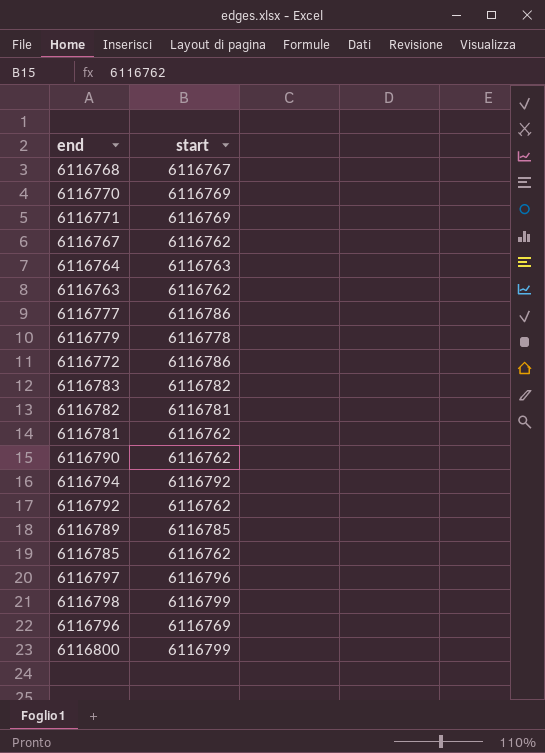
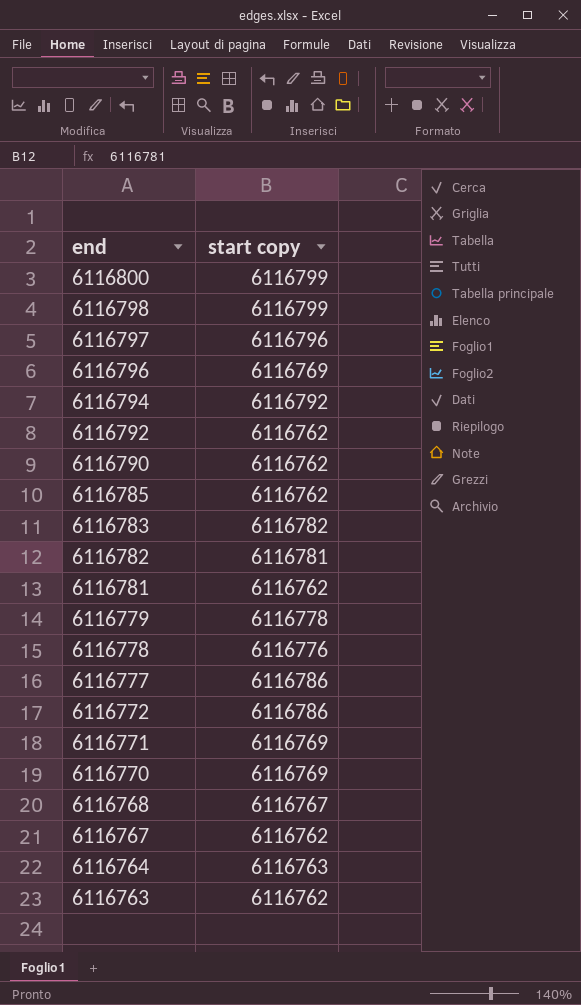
row order: none -> end descending
column name: start -> start copy
row 6116789: 6116785 -> none
row 6116778: none -> 6116776

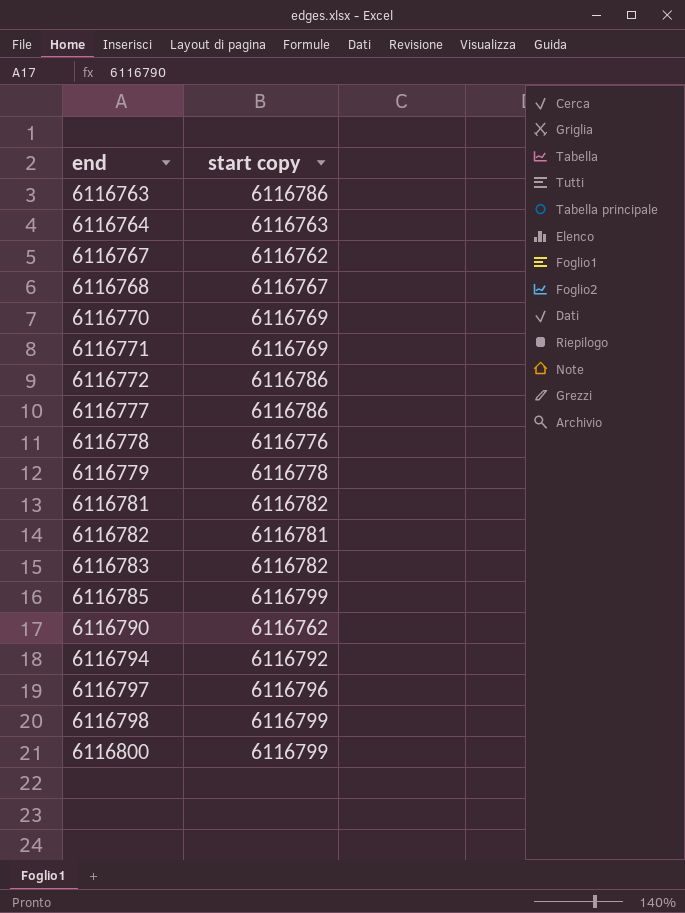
row order: end descending -> end ascending
row 6116796: 6116769 -> none
row 6116792: 6116762 -> none
6116763 | start copy: 6116762 -> 6116786
6116781 | start copy: 6116762 -> 6116782
6116785 | start copy: 6116762 -> 6116799

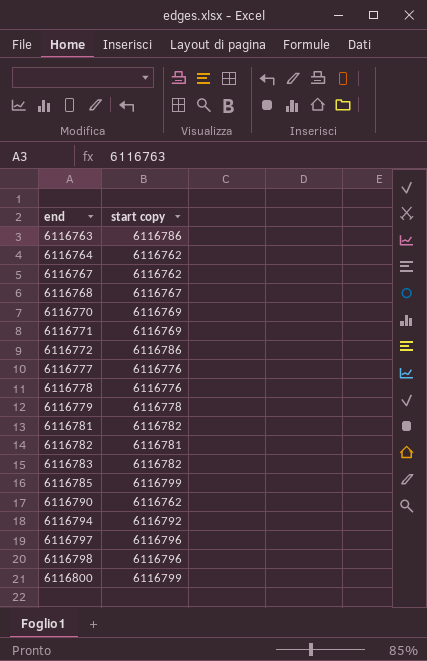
6116764 | start copy: 6116763 -> 6116762
6116777 | start copy: 6116786 -> 6116776
6116798 | start copy: 6116799 -> 6116796

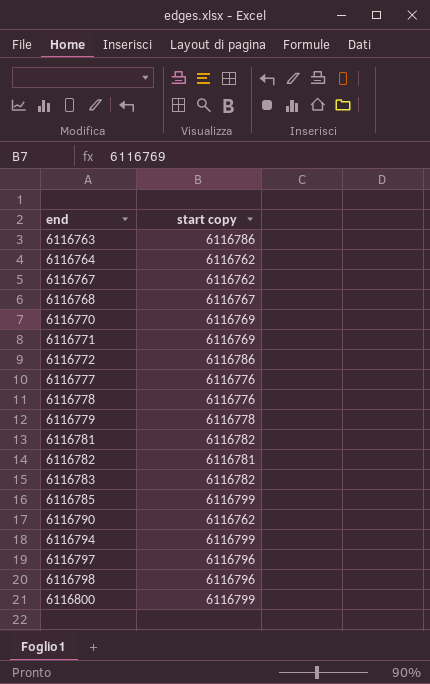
6116794 | start copy: 6116792 -> 6116799

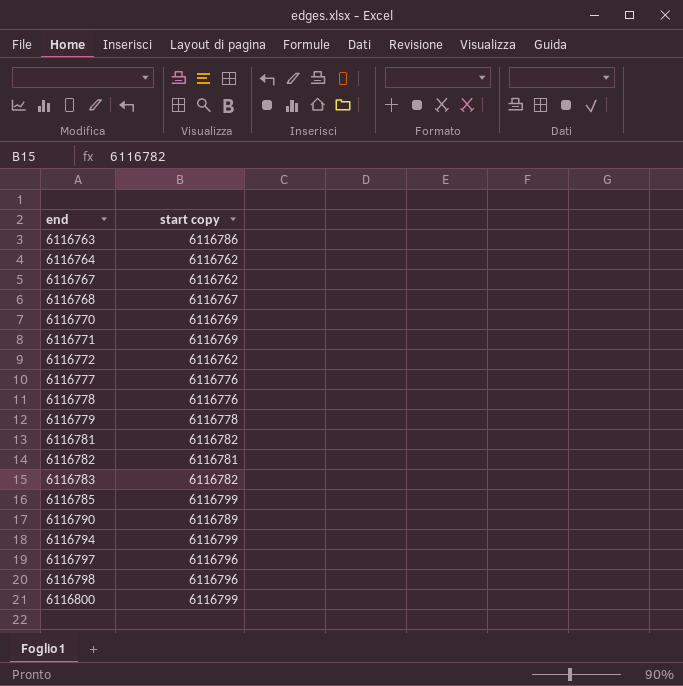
6116772 | start copy: 6116786 -> 6116762
6116790 | start copy: 6116762 -> 6116789

